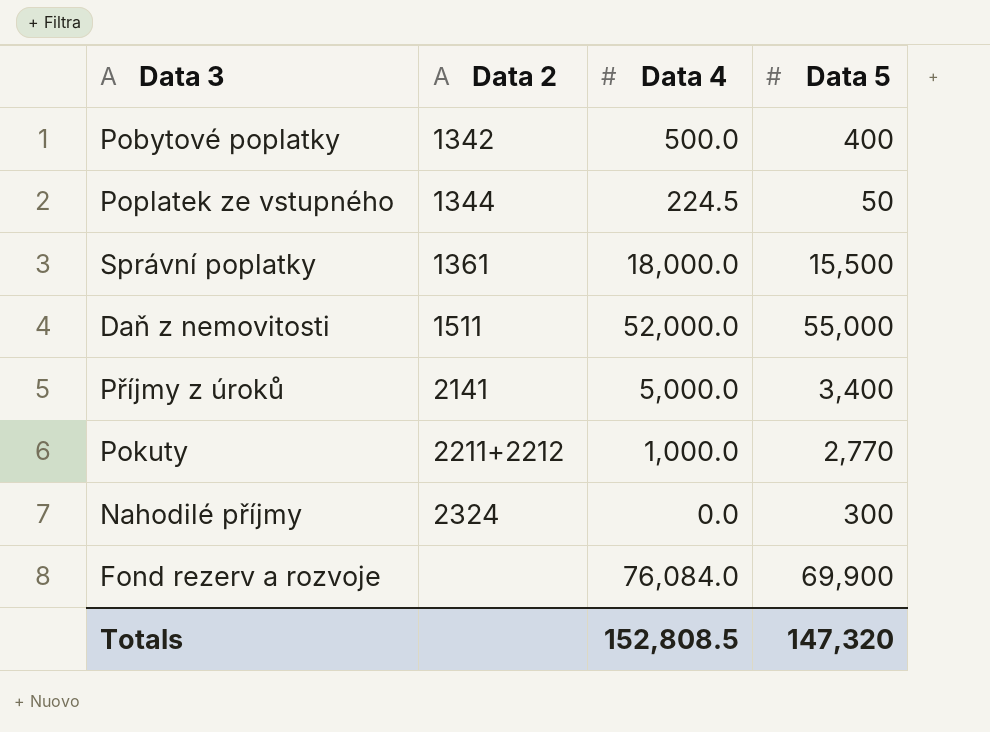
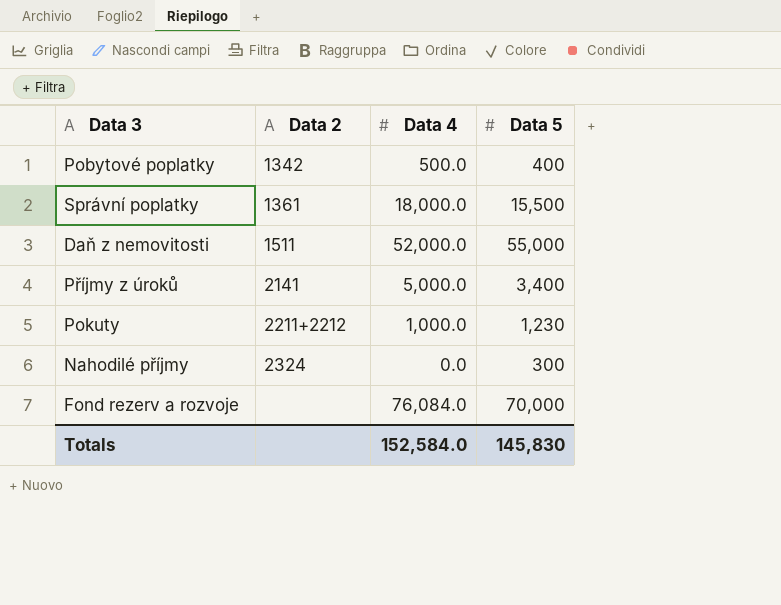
row Poplatek ze vstupného: 1344 | 224.5 | 50 -> none
Pokuty | Data 5: 2,770 -> 1,230
Fond rezerv a rozvoje | Data 5: 69,900 -> 70,000
Totals | Data 4: 152,808.5 -> 152,584.0
Totals | Data 5: 147,320 -> 145,830

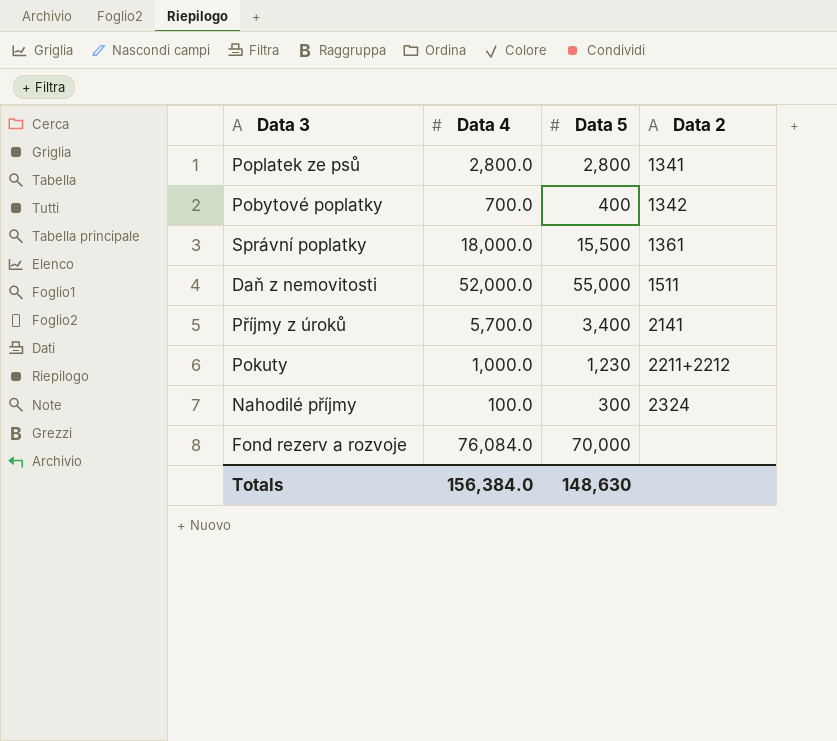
column Data 2 | position: 2 -> 4
row Poplatek ze psů: none -> 2,800.0 | 2,800 | 1341
Pobytové poplatky | Data 4: 500.0 -> 700.0
Příjmy z úroků | Data 4: 5,000.0 -> 5,700.0
Nahodilé příjmy | Data 4: 0.0 -> 100.0
Totals | Data 4: 152,584.0 -> 156,384.0
Totals | Data 5: 145,830 -> 148,630

